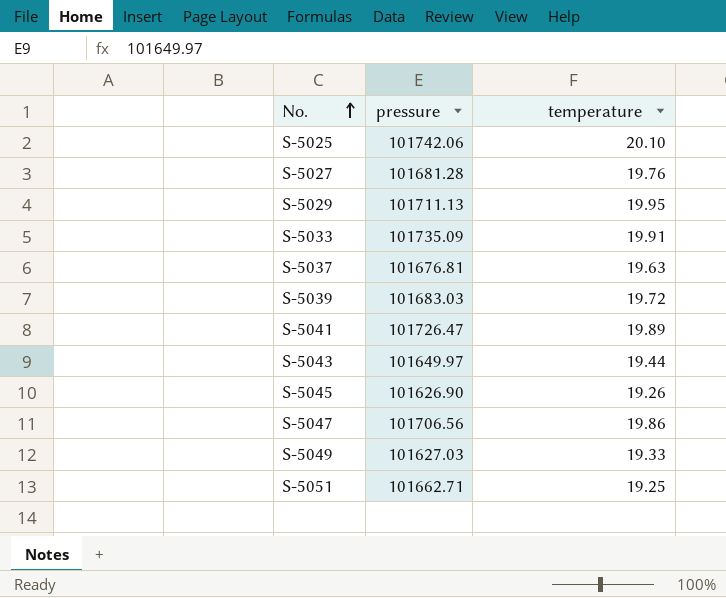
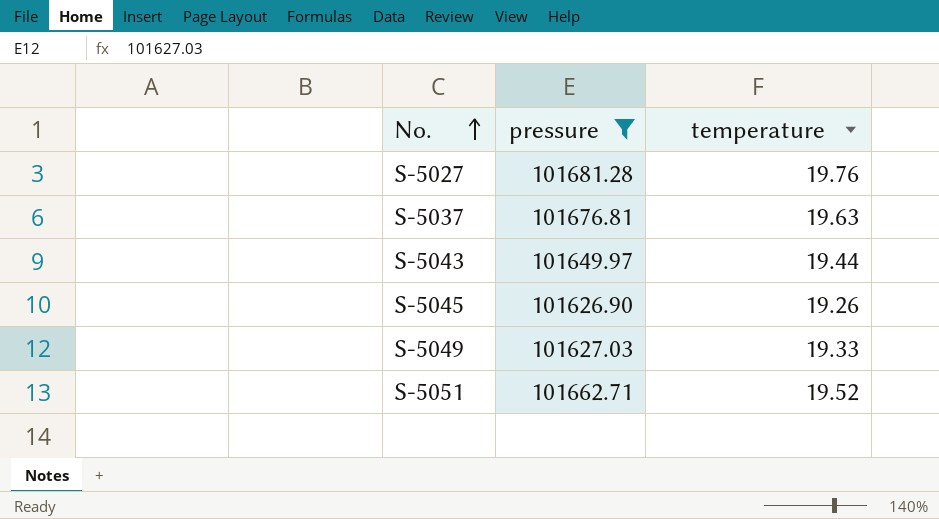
filter: none -> pressure <= 101681.28
S-5051 | temperature: 19.25 -> 19.52

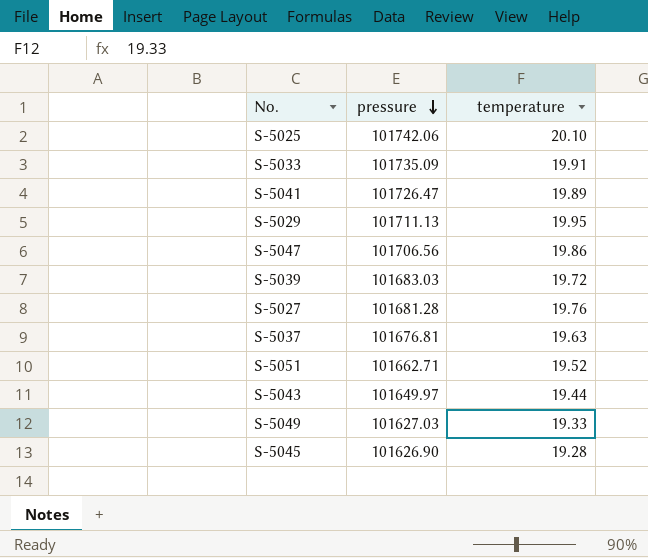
filter: pressure <= 101681.28 -> none
row order: No. ascending -> pressure descending
S-5045 | temperature: 19.26 -> 19.28

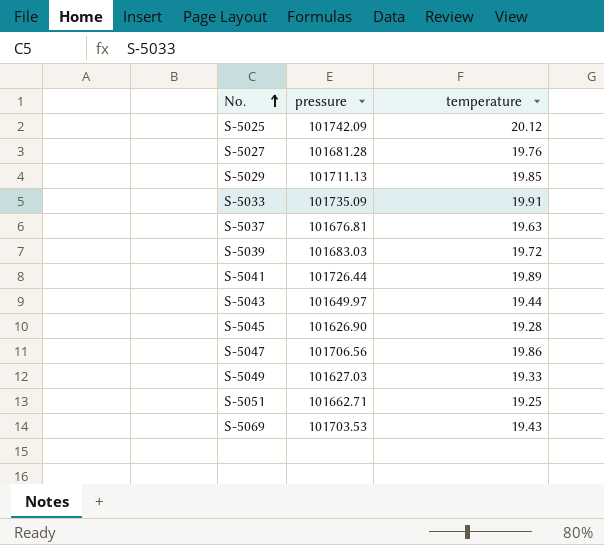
row order: pressure descending -> No. ascending
S-5025 | pressure: 101742.06 -> 101742.09
S-5025 | temperature: 20.10 -> 20.12
S-5029 | temperature: 19.95 -> 19.85
S-5041 | pressure: 101726.47 -> 101726.44
S-5051 | temperature: 19.52 -> 19.25
row S-5069: none -> 101703.53 | 19.43

